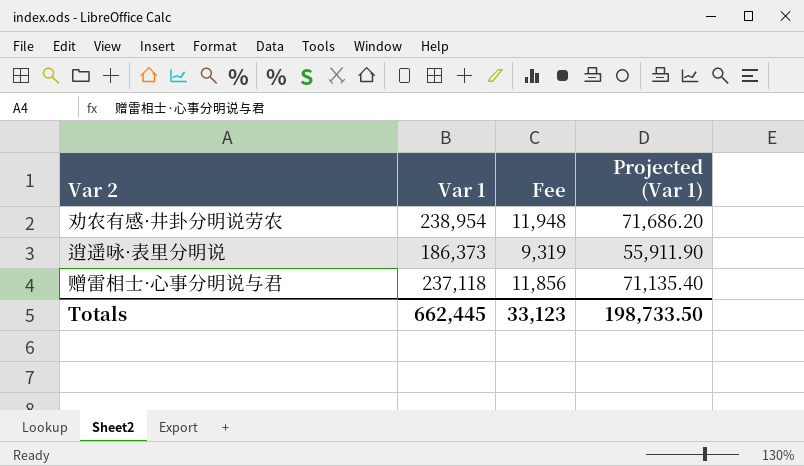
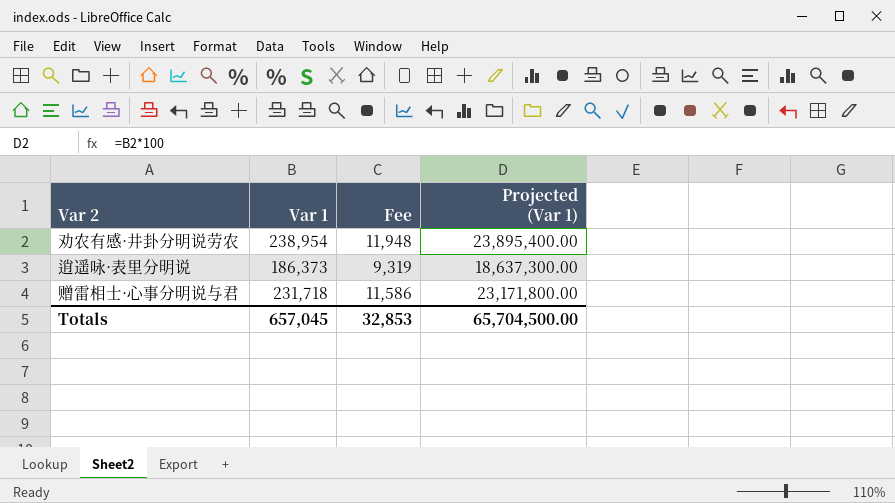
column Projected (Var 1) | formula: [Var 1] * 0.3 -> [Var 1] * 100
赠雷相士·心事分明说与君 | Var 1: 237,118 -> 231,718
赠雷相士·心事分明说与君 | Fee: 11,856 -> 11,586
Totals | Var 1: 662,445 -> 657,045
Totals | Fee: 33,123 -> 32,853
Totals | Projected (Var 1): 198,733.50 -> 65,704,500.00

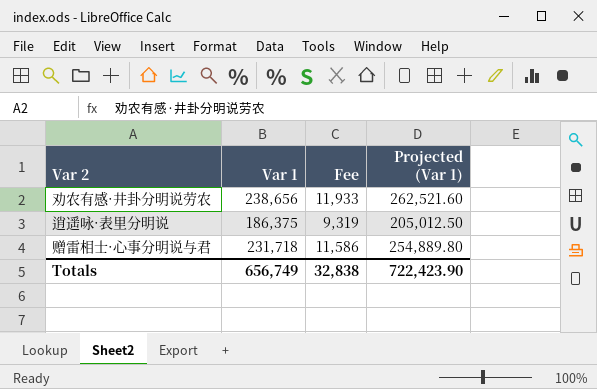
column Projected (Var 1) | formula: [Var 1] * 100 -> [Var 1] * 1.1
劝农有感·井卦分明说劳农 | Var 1: 238,954 -> 238,656
劝农有感·井卦分明说劳农 | Fee: 11,948 -> 11,933
逍遥咏·表里分明说 | Var 1: 186,373 -> 186,375
Totals | Var 1: 657,045 -> 656,749
Totals | Fee: 32,853 -> 32,838
Totals | Projected (Var 1): 65,704,500.00 -> 722,423.90

